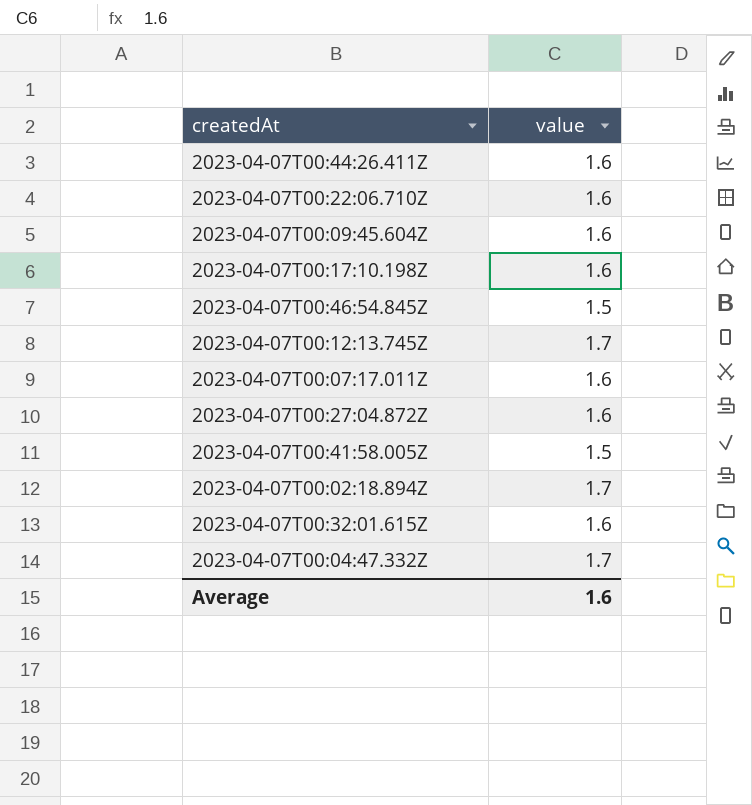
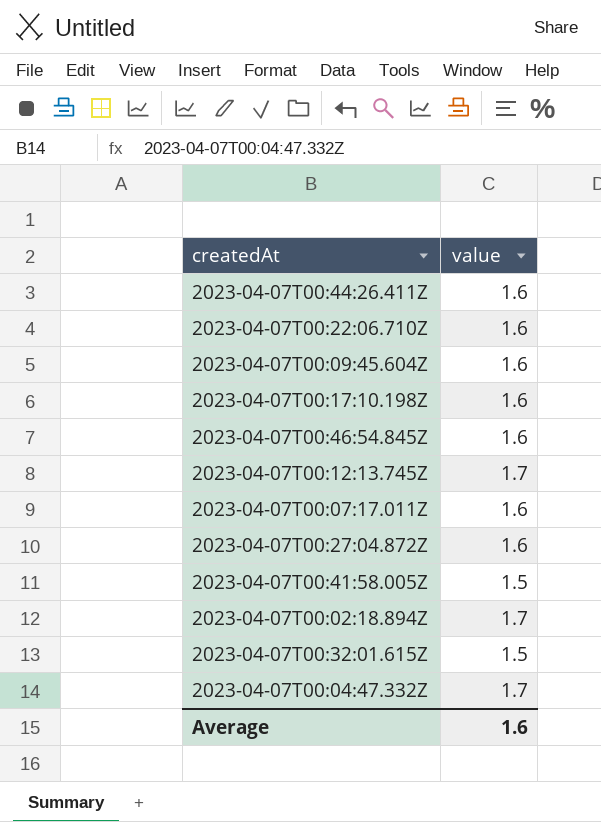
2023-04-07T00:46:54.845Z | value: 1.5 -> 1.6
2023-04-07T00:32:01.615Z | value: 1.6 -> 1.5

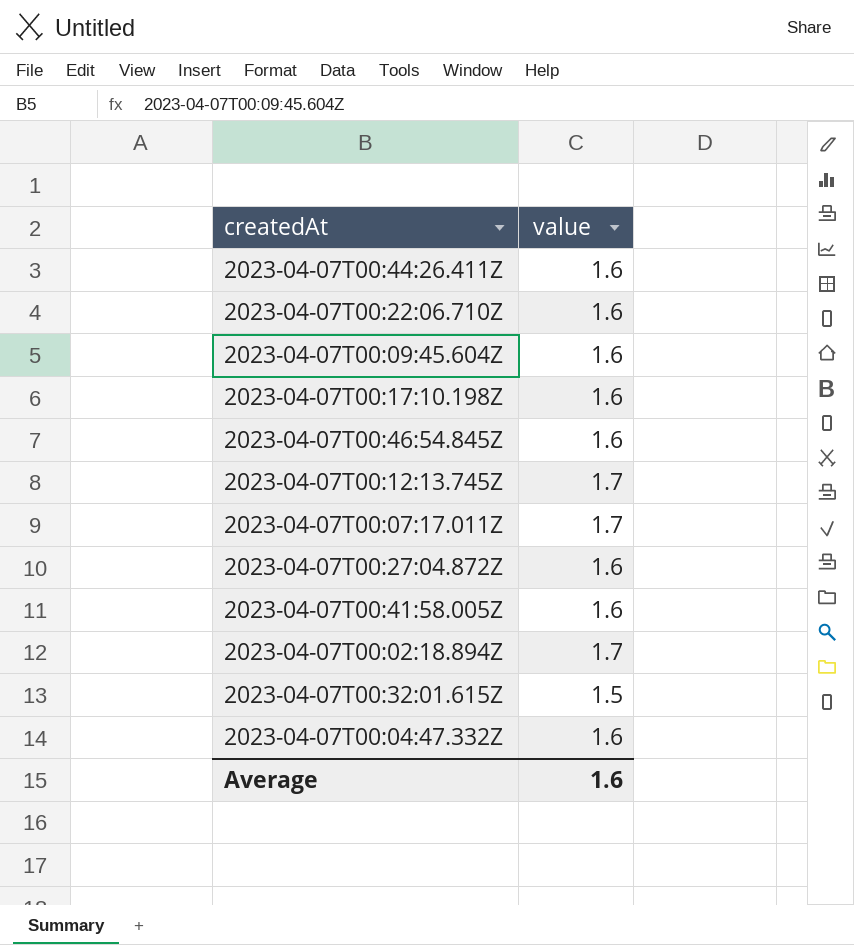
2023-04-07T00:07:17.011Z | value: 1.6 -> 1.7
2023-04-07T00:41:58.005Z | value: 1.5 -> 1.6
2023-04-07T00:04:47.332Z | value: 1.7 -> 1.6

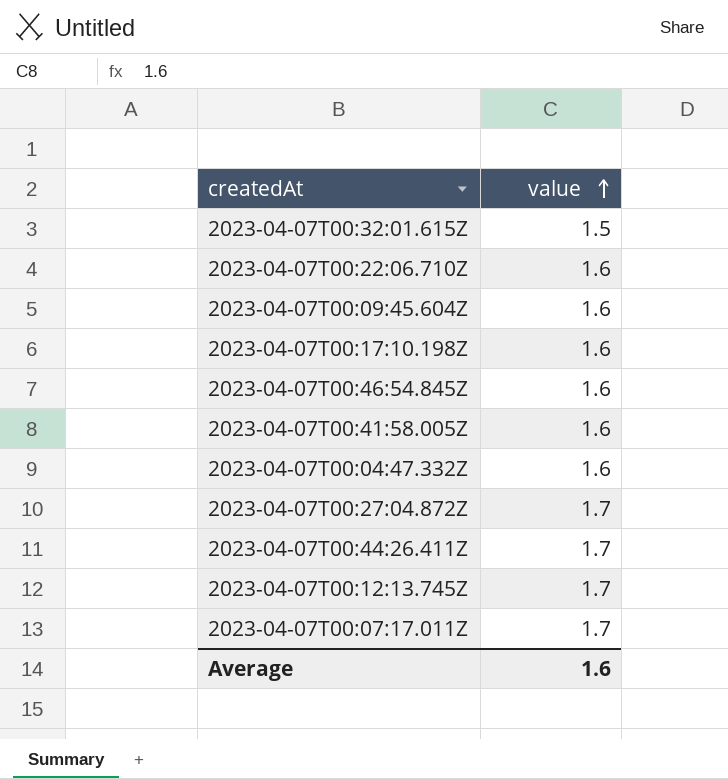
row order: none -> value ascending
row 2023-04-07T00:02:18.894Z: 1.7 -> none
2023-04-07T00:27:04.872Z | value: 1.6 -> 1.7
2023-04-07T00:44:26.411Z | value: 1.6 -> 1.7

